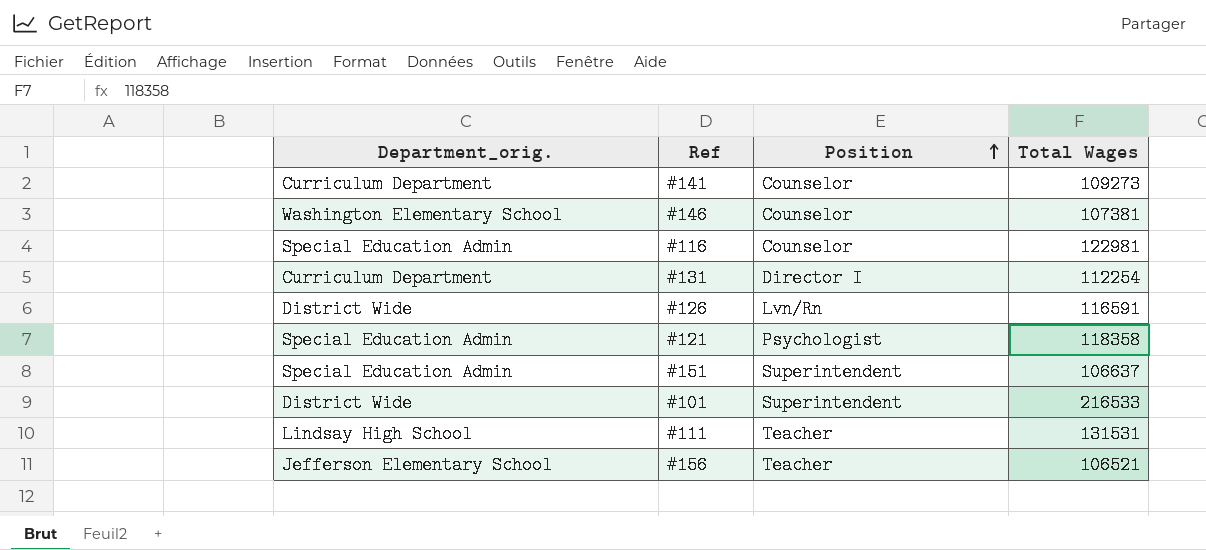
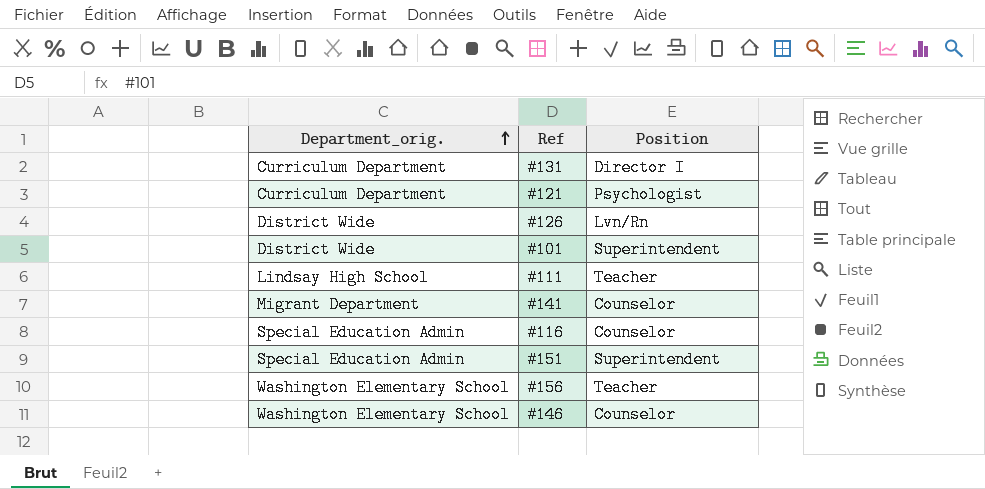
row order: Position ascending -> Department_orig. ascending
column Total Wages | position: 4 -> none
#121 | Department_orig.: Special Education Admin -> Curriculum Department
#141 | Department_orig.: Curriculum Department -> Migrant Department
#156 | Department_orig.: Jefferson Elementary School -> Washington Elementary School

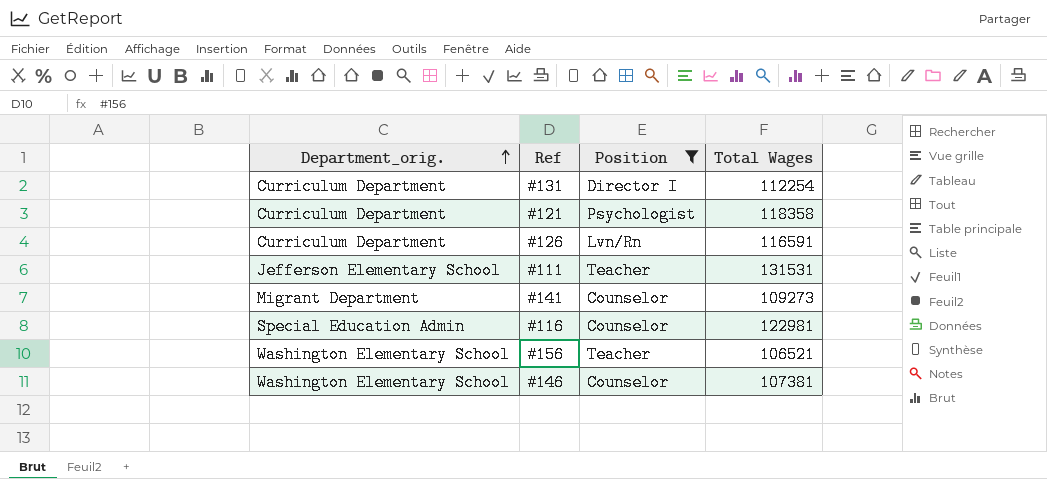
filter: none -> Position != Superintendent
column Total Wages | position: none -> 4
#126 | Department_orig.: District Wide -> Curriculum Department
#111 | Department_orig.: Lindsay High School -> Jefferson Elementary School

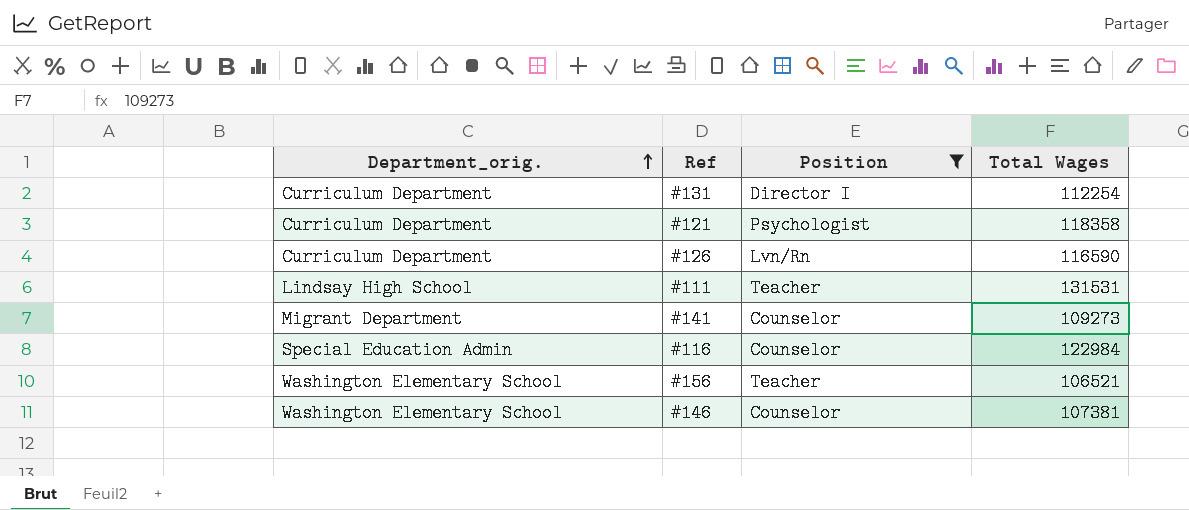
#126 | Total Wages: 116591 -> 116590
#111 | Department_orig.: Jefferson Elementary School -> Lindsay High School
#116 | Total Wages: 122981 -> 122984

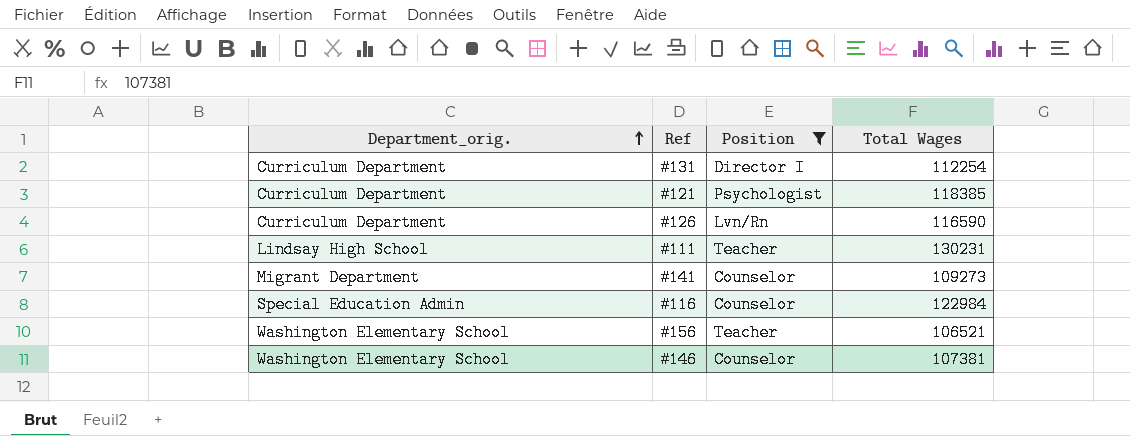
#121 | Total Wages: 118358 -> 118385
#111 | Total Wages: 131531 -> 130231

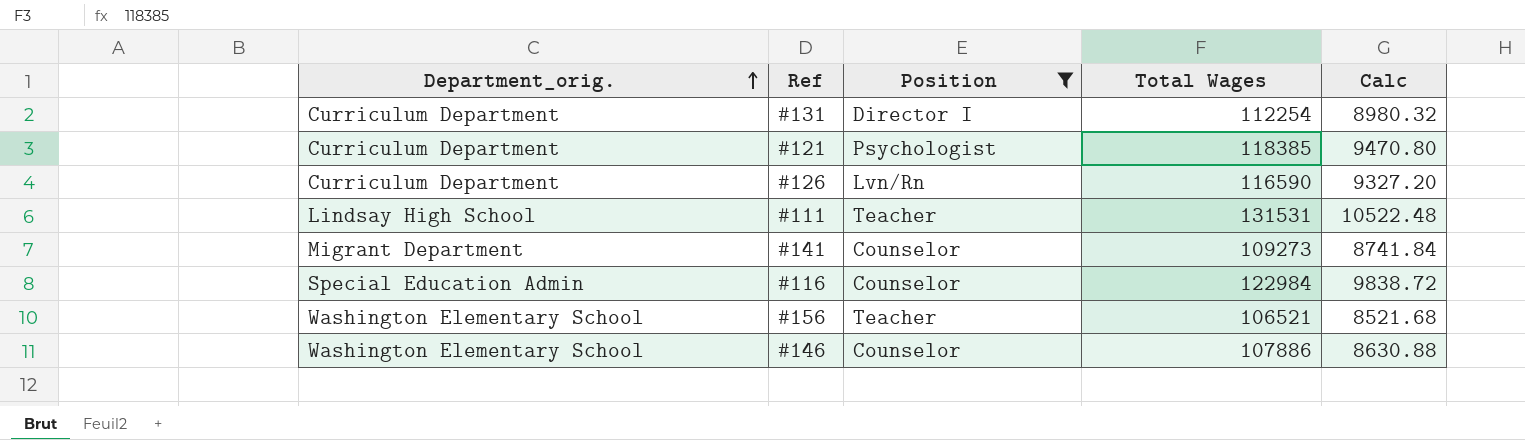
column Calc | formula: none -> [Total Wages] * 0.08
#111 | Total Wages: 130231 -> 131531
#146 | Total Wages: 107381 -> 107886

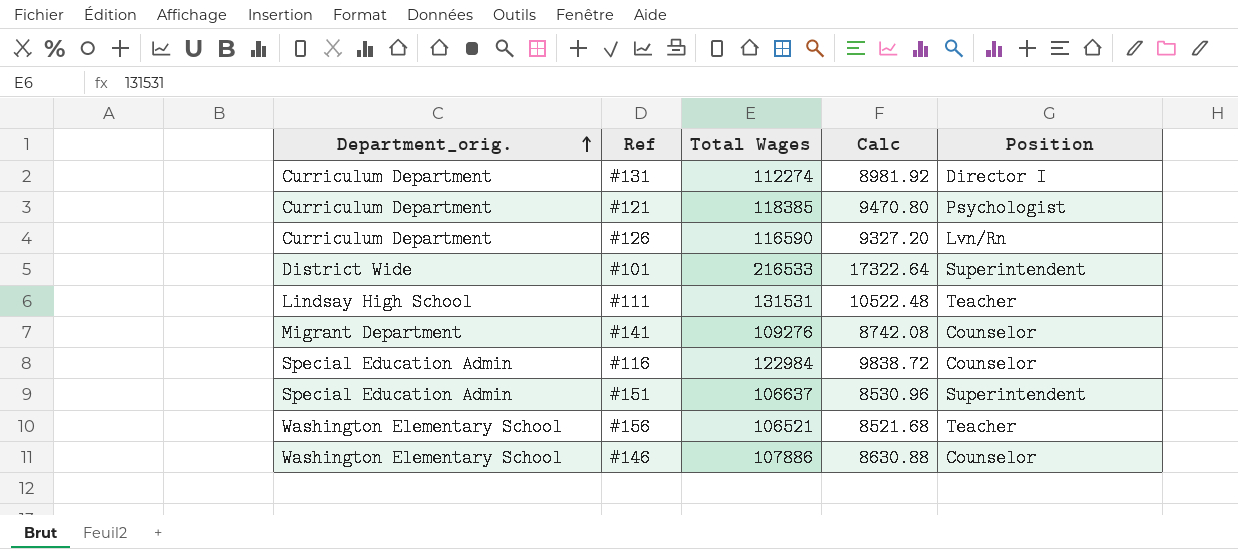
filter: Position != Superintendent -> none
column Position | position: 3 -> 5
#131 | Total Wages: 112254 -> 112274
#131 | Calc: 8980.32 -> 8981.92
#141 | Total Wages: 109273 -> 109276
#141 | Calc: 8741.84 -> 8742.08

